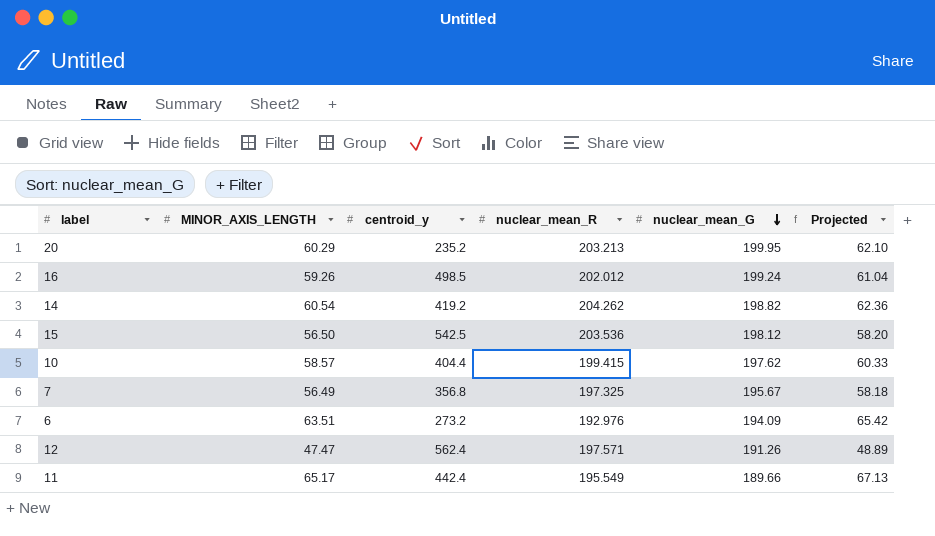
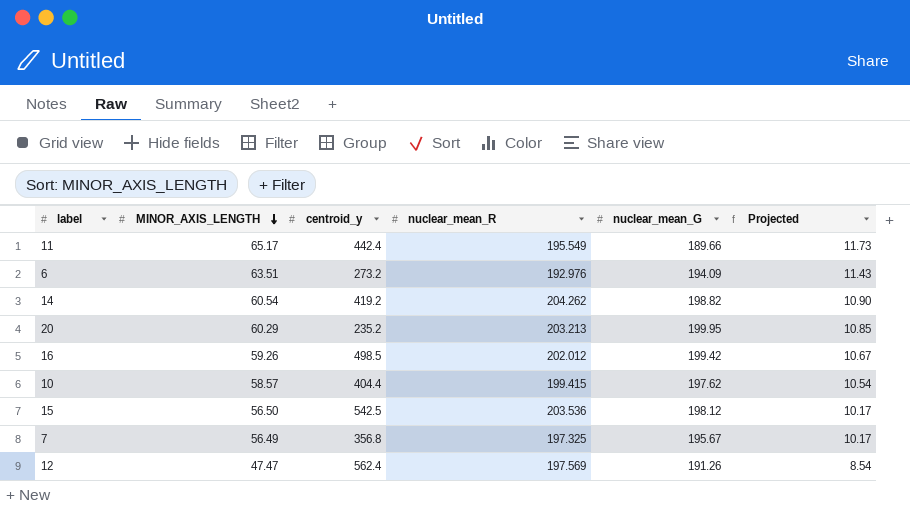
row order: nuclear_mean_G descending -> MINOR_AXIS_LENGTH descending
column Projected | formula: [MINOR_AXIS_LENGTH] * 1.03 -> [MINOR_AXIS_LENGTH] * 0.18
16 | nuclear_mean_G: 199.24 -> 199.42
12 | nuclear_mean_R: 197.571 -> 197.569

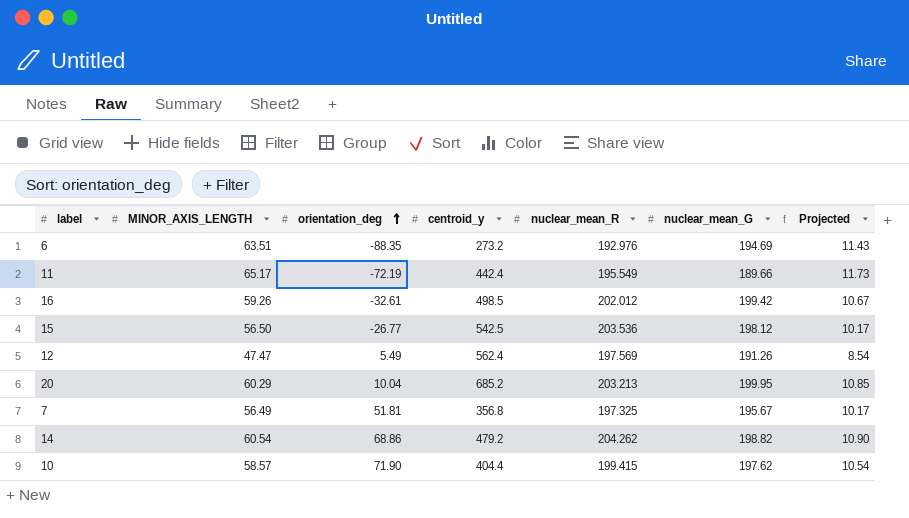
row order: MINOR_AXIS_LENGTH descending -> orientation_deg ascending
column orientation_deg | position: none -> 3
6 | nuclear_mean_G: 194.09 -> 194.69
20 | centroid_y: 235.2 -> 685.2
14 | centroid_y: 419.2 -> 479.2

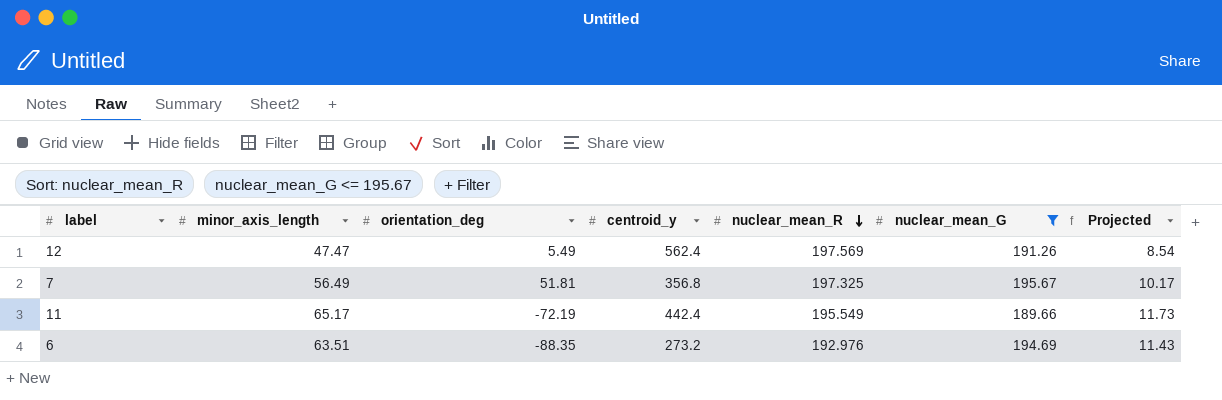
filter: none -> nuclear_mean_G <= 195.67
row order: orientation_deg ascending -> nuclear_mean_R descending
column name: MINOR_AXIS_LENGTH -> minor_axis_length

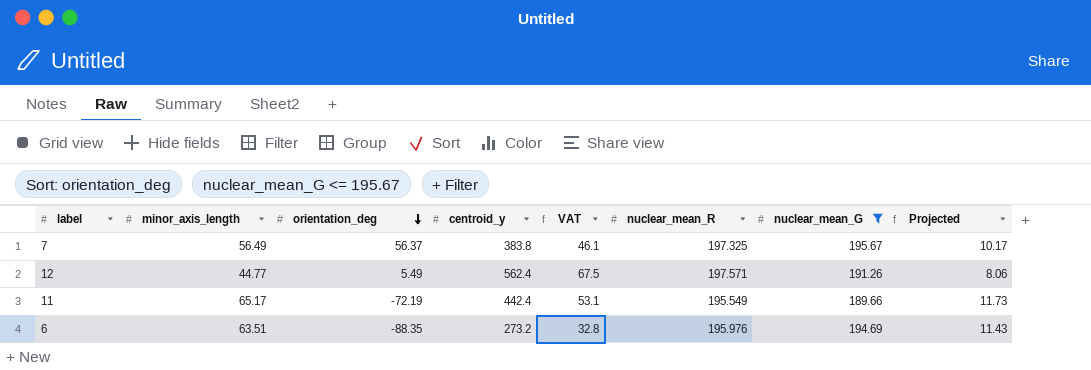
row order: nuclear_mean_R descending -> orientation_deg descending
column VAT | formula: none -> [centroid_y] * 0.12
7 | orientation_deg: 51.81 -> 56.37
7 | centroid_y: 356.8 -> 383.8
12 | minor_axis_length: 47.47 -> 44.77
12 | nuclear_mean_R: 197.569 -> 197.571
12 | Projected: 8.54 -> 8.06
6 | nuclear_mean_R: 192.976 -> 195.976

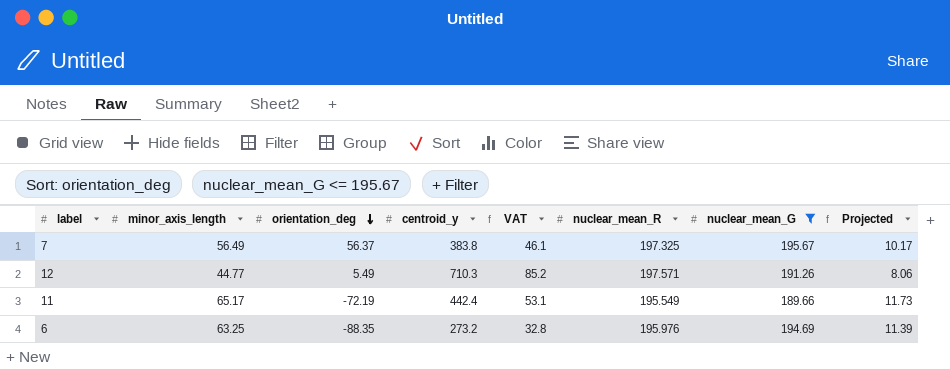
12 | centroid_y: 562.4 -> 710.3
12 | VAT: 67.5 -> 85.2
6 | minor_axis_length: 63.51 -> 63.25
6 | Projected: 11.43 -> 11.39

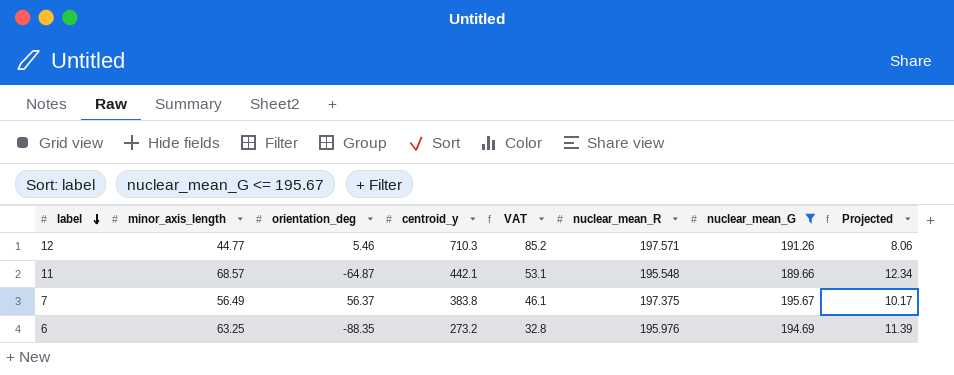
row order: orientation_deg descending -> label descending
12 | orientation_deg: 5.49 -> 5.46
11 | minor_axis_length: 65.17 -> 68.57
11 | orientation_deg: -72.19 -> -64.87
11 | centroid_y: 442.4 -> 442.1
11 | nuclear_mean_R: 195.549 -> 195.548
11 | Projected: 11.73 -> 12.34
7 | nuclear_mean_R: 197.325 -> 197.375

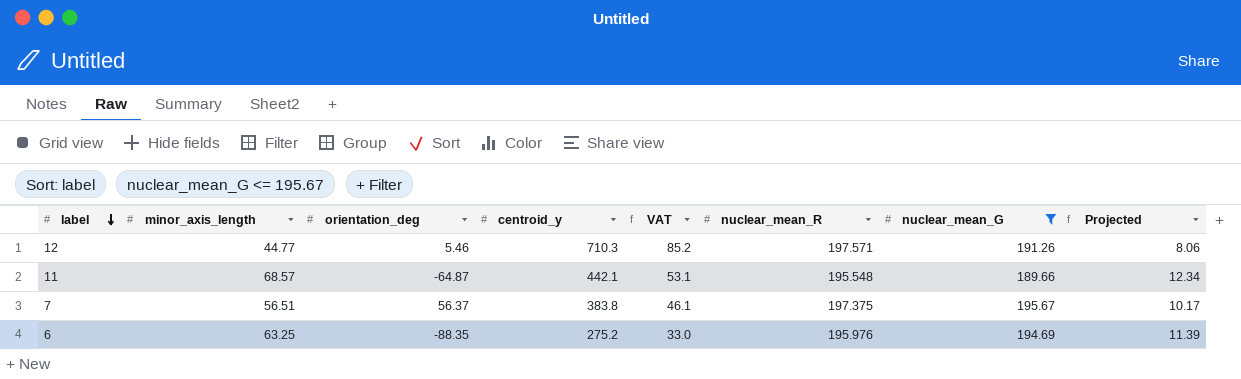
7 | minor_axis_length: 56.49 -> 56.51
6 | centroid_y: 273.2 -> 275.2
6 | VAT: 32.8 -> 33.0

